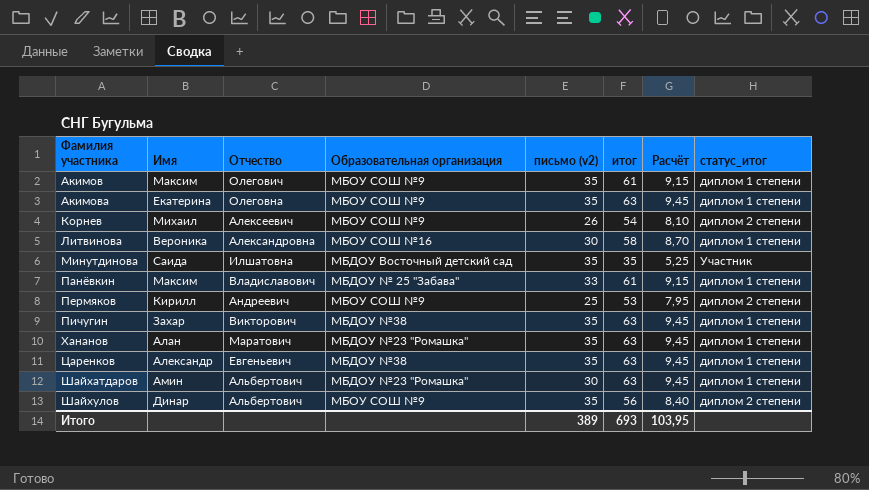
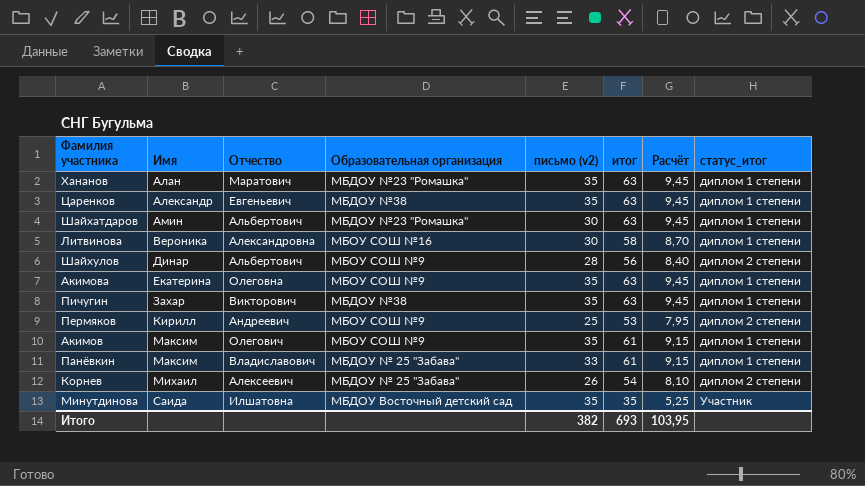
row order: Фамилия участника ascending -> Имя ascending
Шайхулов | письмо (v2): 35 -> 28
Корнев | Образовательная организация: МБОУ СОШ №9 -> МБДОУ № 25 "Забава"
Итого | письмо (v2): 389 -> 382

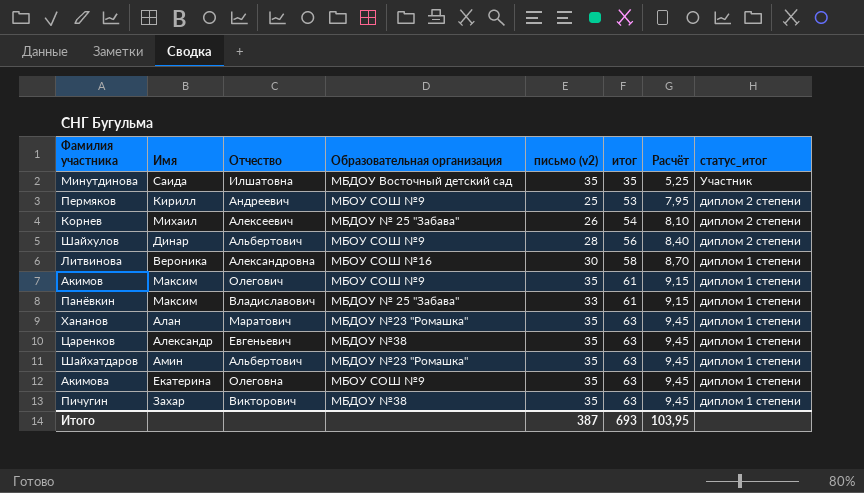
row order: Имя ascending -> итог ascending
Шайхатдаров | письмо (v2): 30 -> 35
Итого | письмо (v2): 382 -> 387

